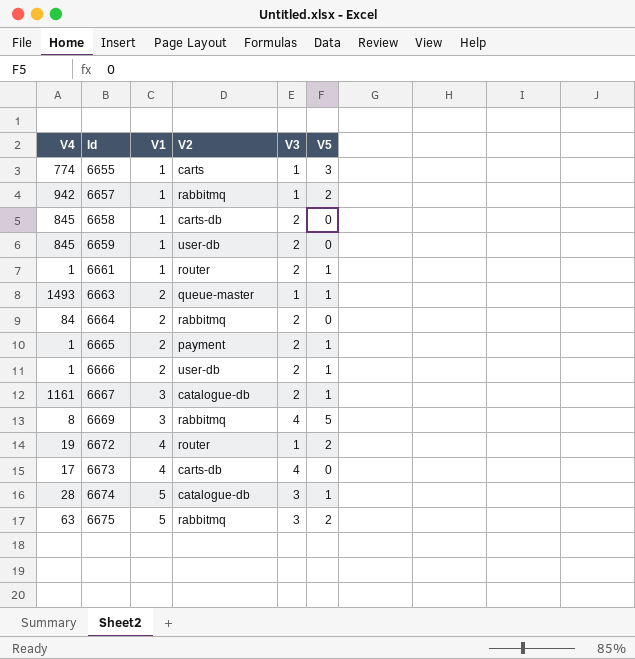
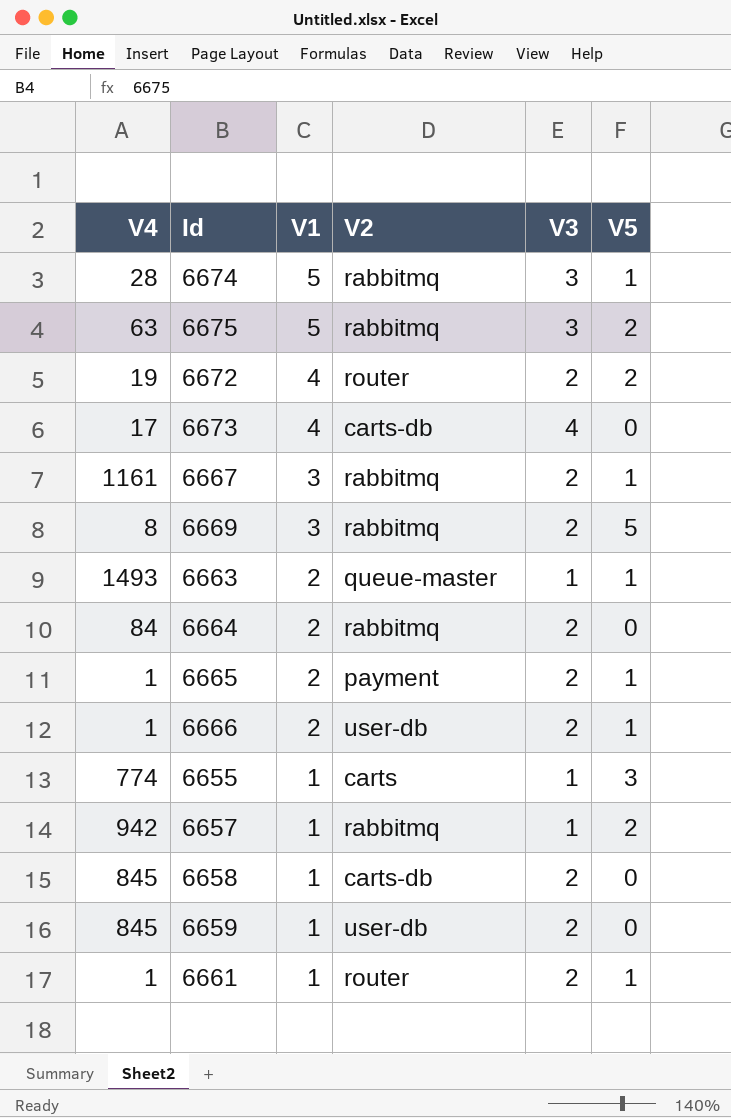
row order: Id ascending -> V1 descending
6674 | V2: catalogue-db -> rabbitmq
6672 | V3: 1 -> 2
6667 | V2: catalogue-db -> rabbitmq
6669 | V3: 4 -> 2

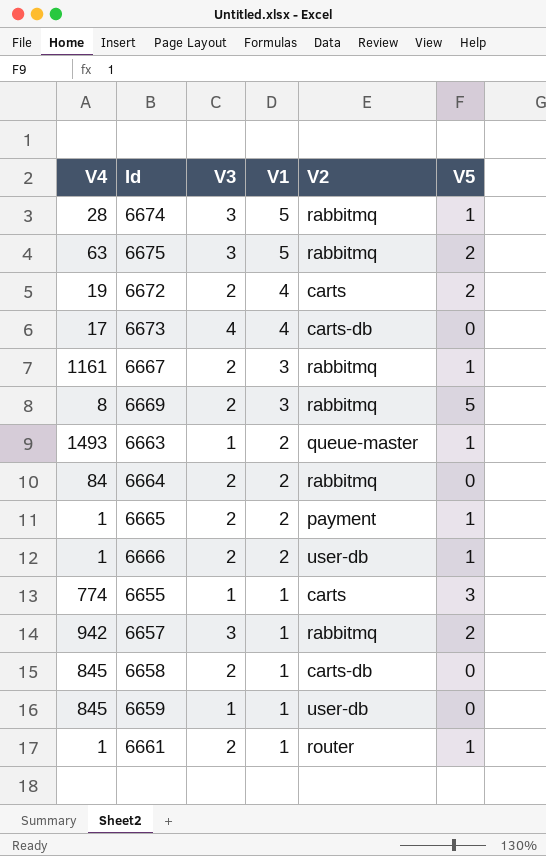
column V3 | position: 5 -> 3
6672 | V2: router -> carts
6657 | V3: 1 -> 3
6659 | V3: 2 -> 1

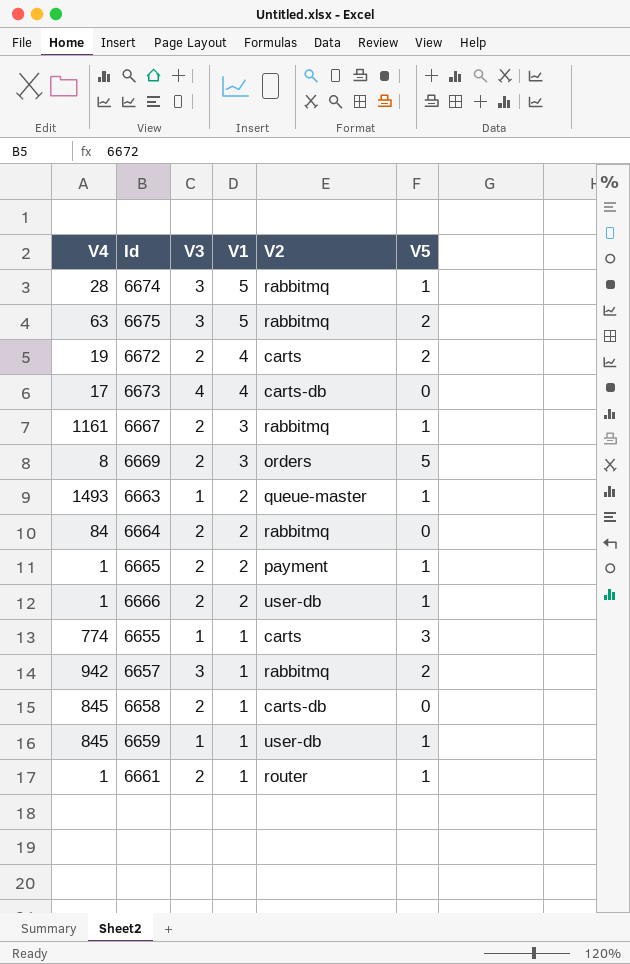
6669 | V2: rabbitmq -> orders
6659 | V5: 0 -> 1

